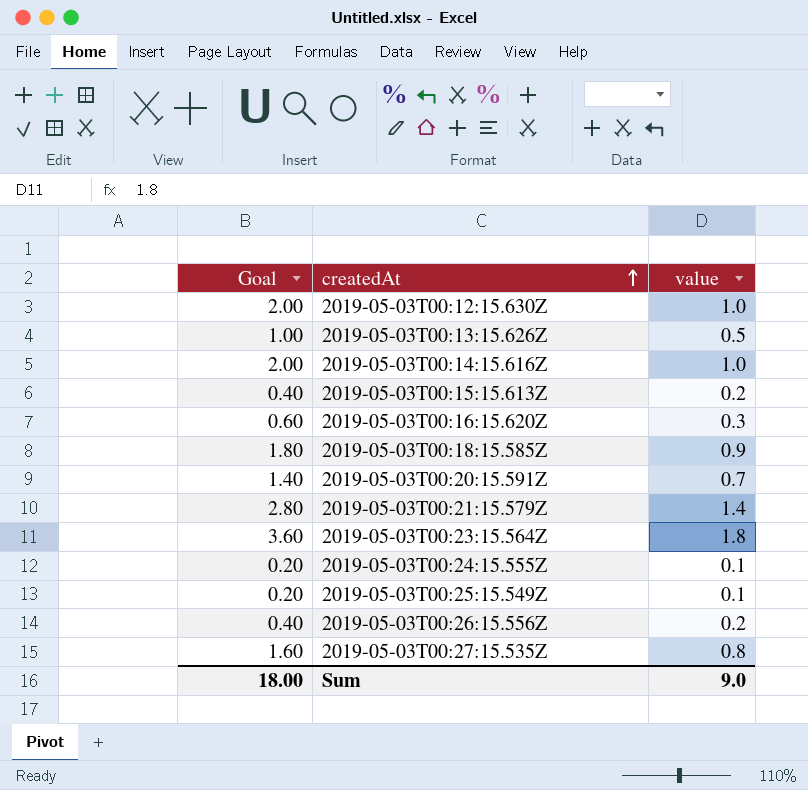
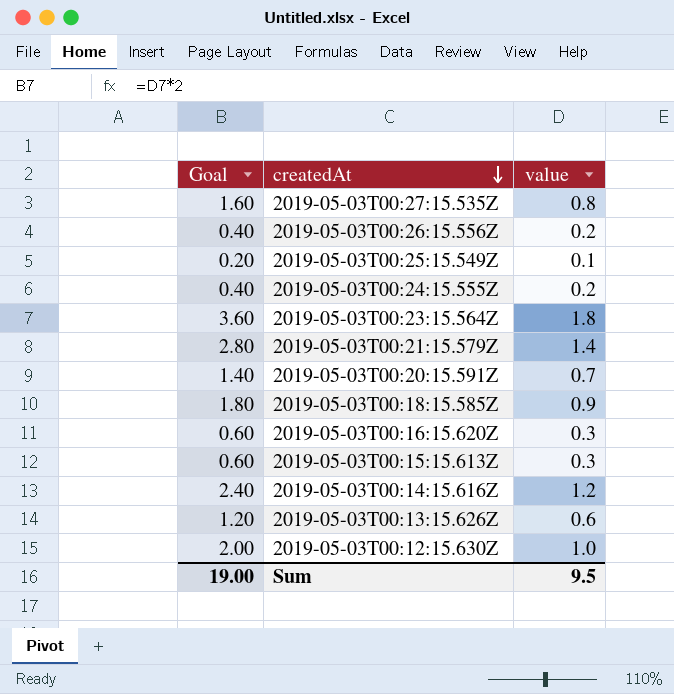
row order: createdAt ascending -> createdAt descending
2019-05-03T00:24:15.555Z | Goal: 0.20 -> 0.40
2019-05-03T00:24:15.555Z | value: 0.1 -> 0.2
2019-05-03T00:15:15.613Z | Goal: 0.40 -> 0.60
2019-05-03T00:15:15.613Z | value: 0.2 -> 0.3
2019-05-03T00:14:15.616Z | Goal: 2.00 -> 2.40
2019-05-03T00:14:15.616Z | value: 1.0 -> 1.2
2019-05-03T00:13:15.626Z | Goal: 1.00 -> 1.20
2019-05-03T00:13:15.626Z | value: 0.5 -> 0.6
Sum | Goal: 18.00 -> 19.00
Sum | value: 9.0 -> 9.5

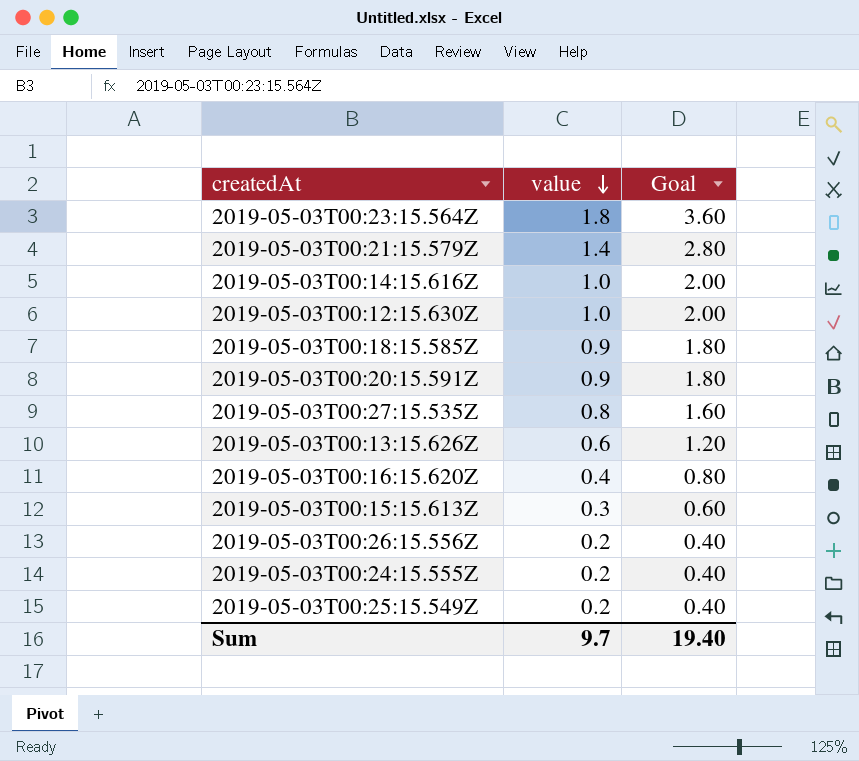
row order: createdAt descending -> value descending
column Goal | position: 1 -> 3
2019-05-03T00:14:15.616Z | value: 1.2 -> 1.0
2019-05-03T00:14:15.616Z | Goal: 2.40 -> 2.00
2019-05-03T00:20:15.591Z | value: 0.7 -> 0.9
2019-05-03T00:20:15.591Z | Goal: 1.40 -> 1.80
2019-05-03T00:16:15.620Z | value: 0.3 -> 0.4
2019-05-03T00:16:15.620Z | Goal: 0.60 -> 0.80
2019-05-03T00:25:15.549Z | value: 0.1 -> 0.2
2019-05-03T00:25:15.549Z | Goal: 0.20 -> 0.40
Sum | value: 9.5 -> 9.7
Sum | Goal: 19.00 -> 19.40

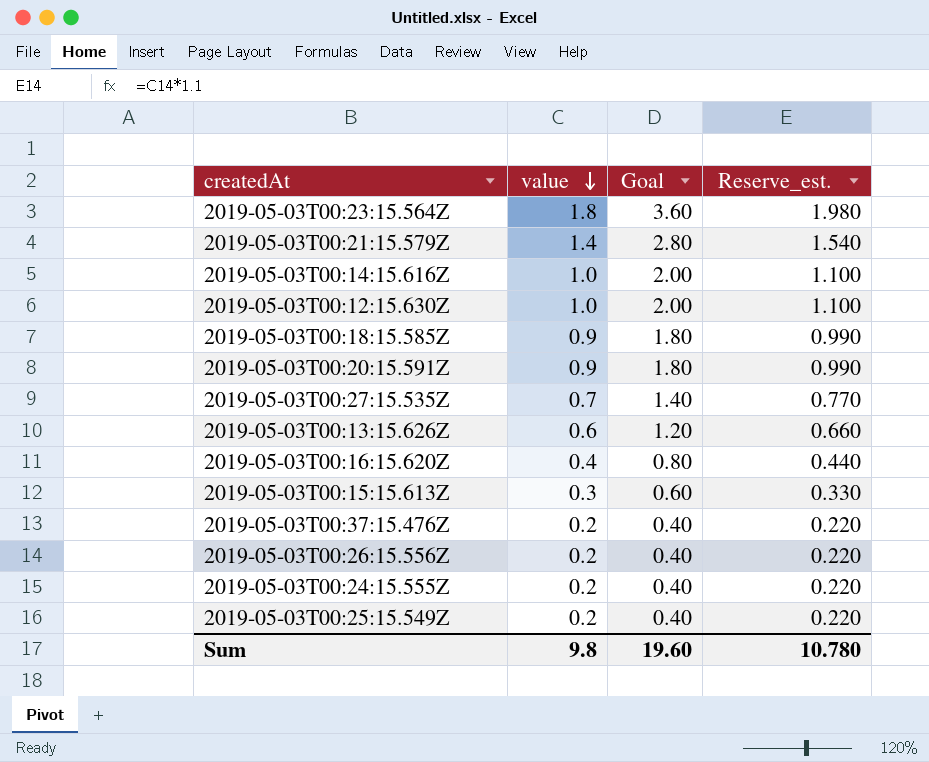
column Reserve_est. | formula: none -> [value] * 1.1
2019-05-03T00:27:15.535Z | value: 0.8 -> 0.7
2019-05-03T00:27:15.535Z | Goal: 1.60 -> 1.40
row 2019-05-03T00:37:15.476Z: none -> 0.2 | 0.40 | 0.220
Sum | value: 9.7 -> 9.8
Sum | Goal: 19.40 -> 19.60

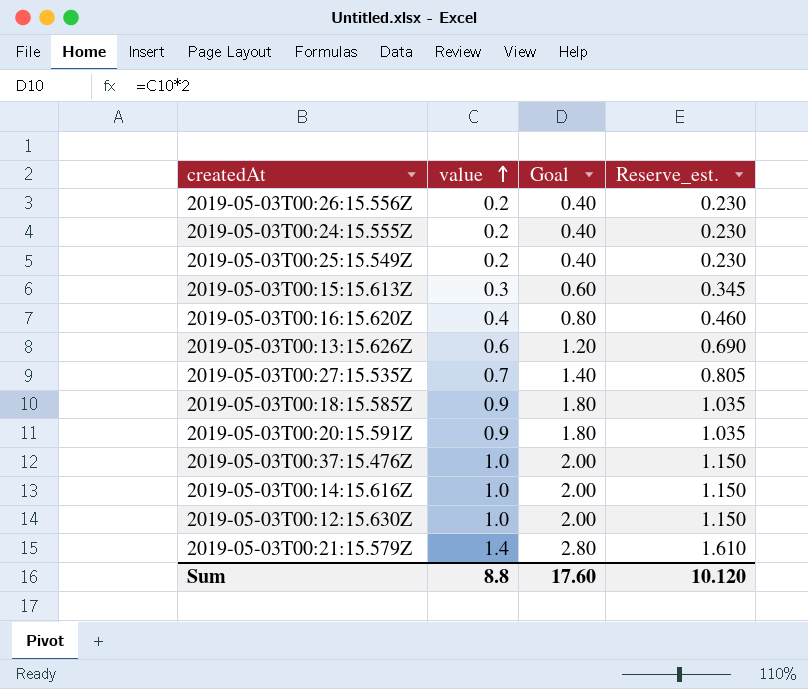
row order: value descending -> value ascending
column Reserve_est. | formula: [value] * 1.1 -> [value] * 1.15
row 2019-05-03T00:23:15.564Z: 1.8 | 3.60 | 1.980 -> none
2019-05-03T00:37:15.476Z | value: 0.2 -> 1.0
2019-05-03T00:37:15.476Z | Goal: 0.40 -> 2.00
Sum | value: 9.8 -> 8.8
Sum | Goal: 19.60 -> 17.60
Sum | Reserve_est.: 10.780 -> 10.120

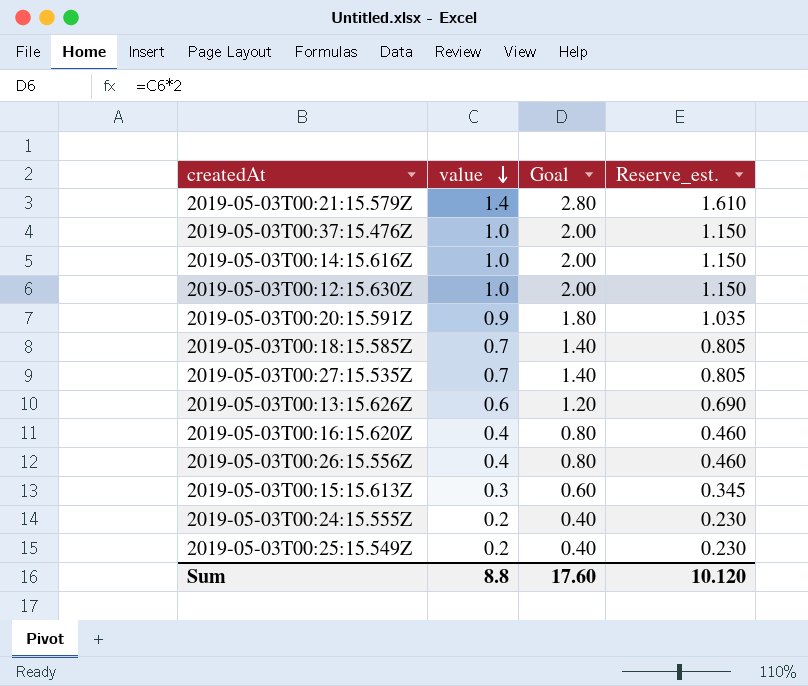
row order: value ascending -> value descending
2019-05-03T00:18:15.585Z | value: 0.9 -> 0.7
2019-05-03T00:18:15.585Z | Goal: 1.80 -> 1.40
2019-05-03T00:18:15.585Z | Reserve_est.: 1.035 -> 0.805
2019-05-03T00:26:15.556Z | value: 0.2 -> 0.4
2019-05-03T00:26:15.556Z | Goal: 0.40 -> 0.80
2019-05-03T00:26:15.556Z | Reserve_est.: 0.230 -> 0.460

